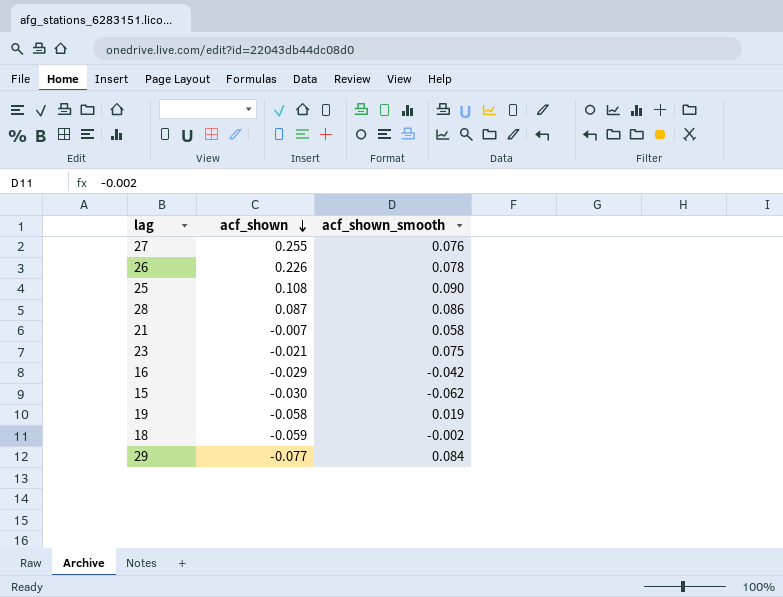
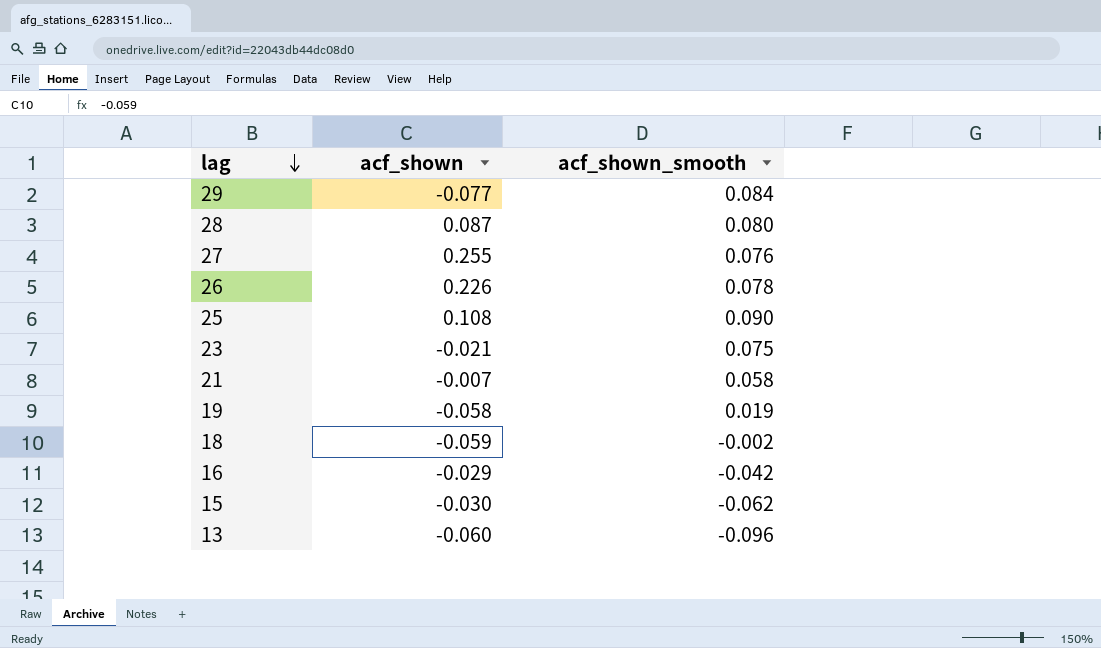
row order: acf_shown descending -> lag descending
28 | acf_shown_smooth: 0.086 -> 0.080
row 13: none -> -0.060 | -0.096

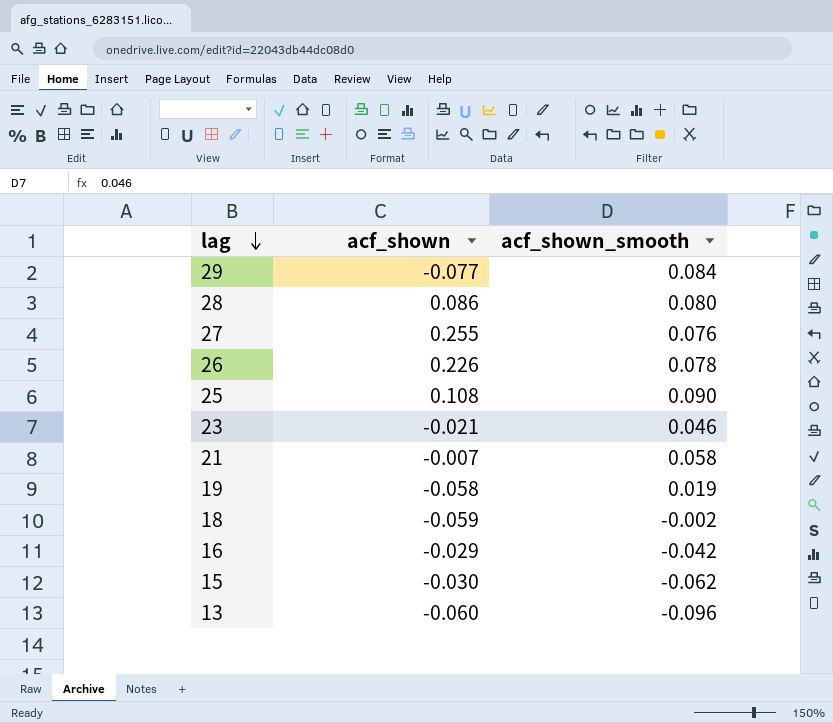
28 | acf_shown: 0.087 -> 0.086
23 | acf_shown_smooth: 0.075 -> 0.046

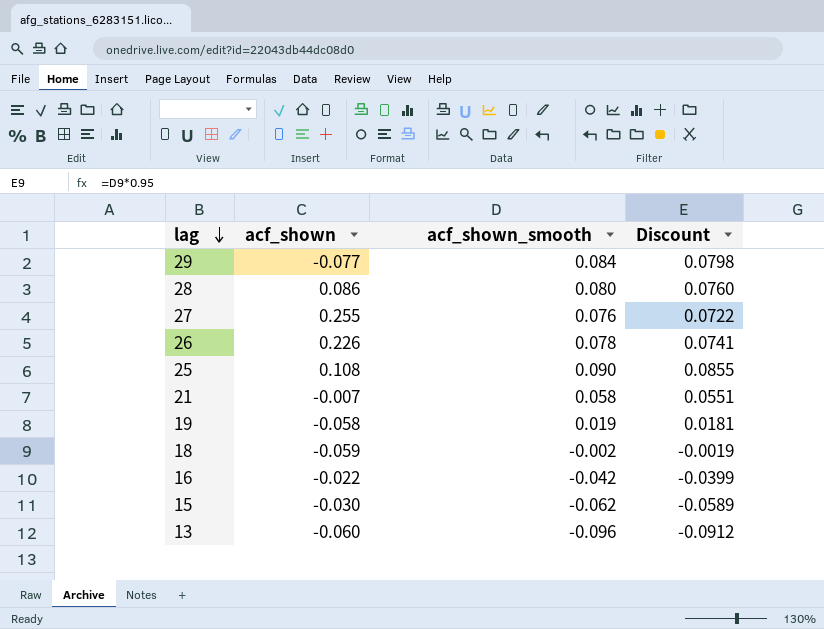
column Discount | formula: none -> [acf_shown_smooth] * 0.95
row 23: -0.021 | 0.046 -> none
16 | acf_shown: -0.029 -> -0.022

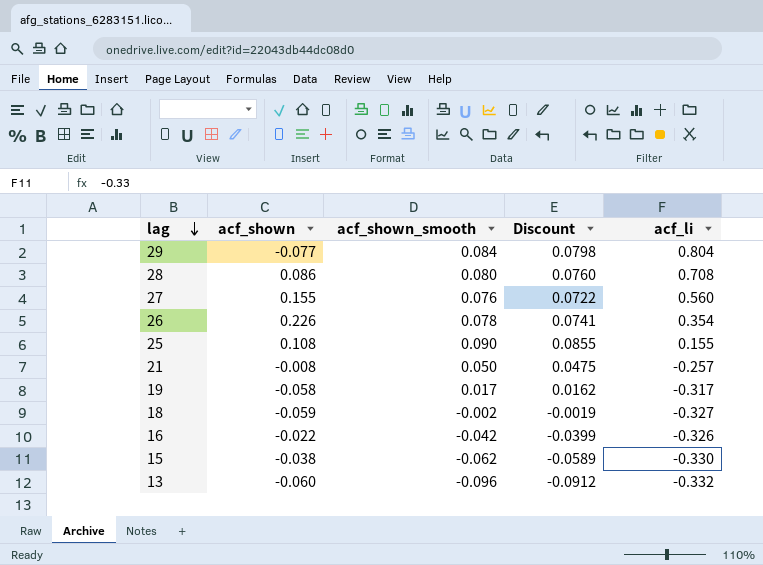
column acf_li | position: none -> 5
27 | acf_shown: 0.255 -> 0.155
21 | acf_shown: -0.007 -> -0.008
21 | acf_shown_smooth: 0.058 -> 0.050
21 | Discount: 0.0551 -> 0.0475
19 | acf_shown_smooth: 0.019 -> 0.017
19 | Discount: 0.0181 -> 0.0162
15 | acf_shown: -0.030 -> -0.038

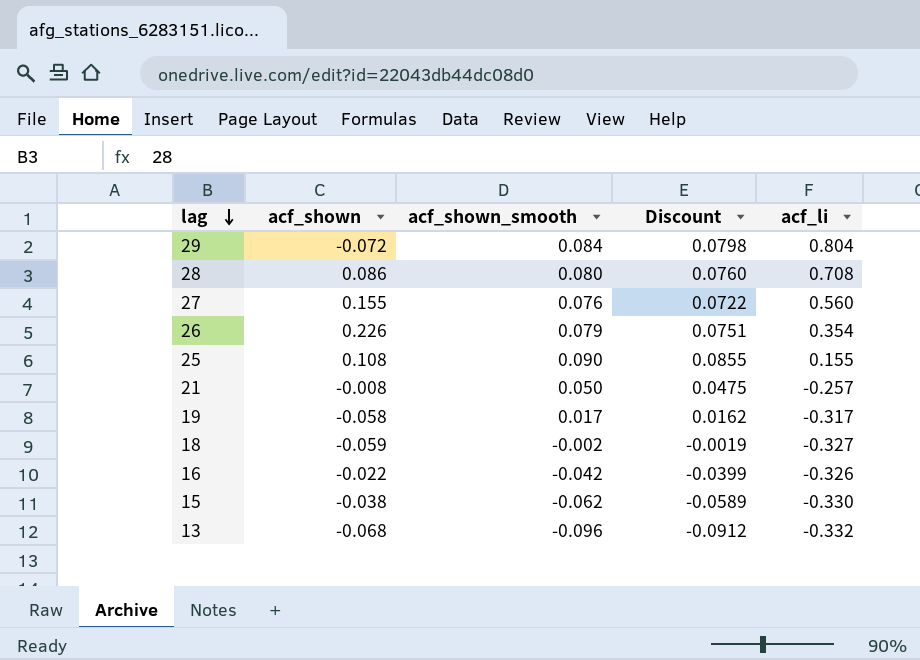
29 | acf_shown: -0.077 -> -0.072
26 | acf_shown_smooth: 0.078 -> 0.079
26 | Discount: 0.0741 -> 0.0751
13 | acf_shown: -0.060 -> -0.068

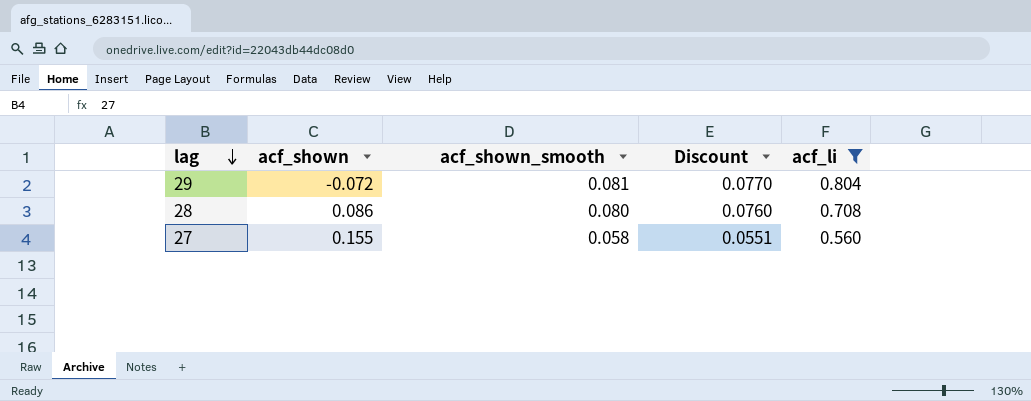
filter: none -> acf_li >= 0.560
29 | acf_shown_smooth: 0.084 -> 0.081
29 | Discount: 0.0798 -> 0.0770
27 | acf_shown_smooth: 0.076 -> 0.058
27 | Discount: 0.0722 -> 0.0551

